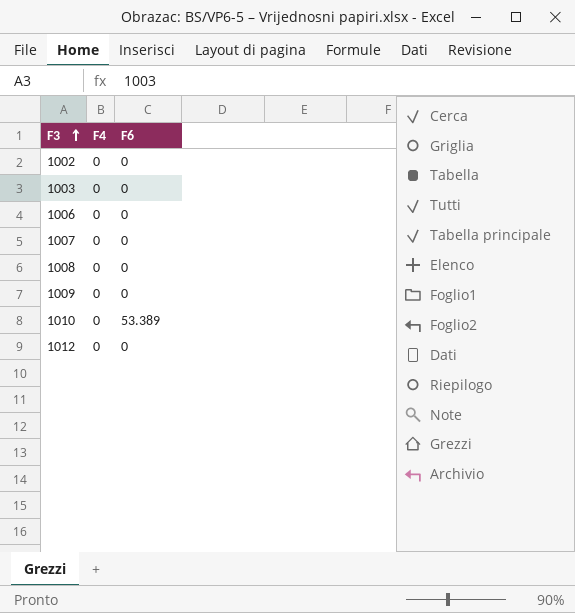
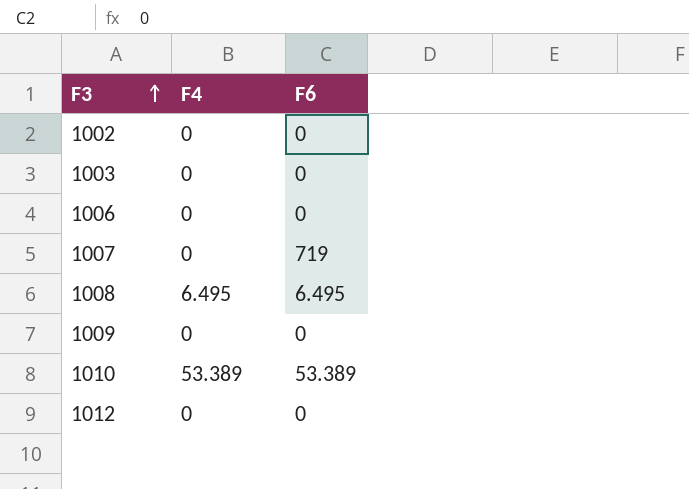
1007 | F6: 0 -> 719
1008 | F4: 0 -> 6.495
1008 | F6: 0 -> 6.495
1010 | F4: 0 -> 53.389

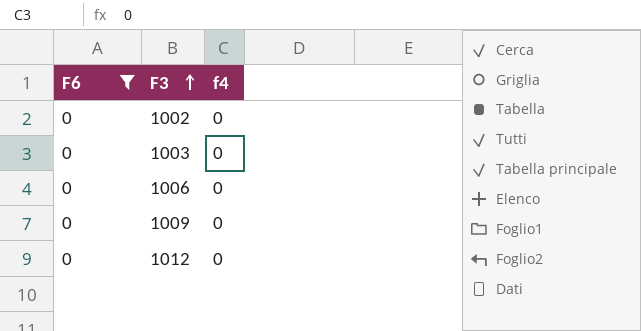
filter: none -> F6 = 0
column F6 | position: 3 -> 1
column name: F4 -> f4

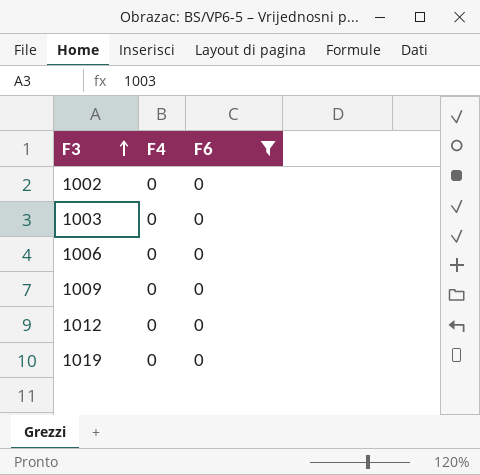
column name: f4 -> F4
column F6 | position: 1 -> 3
row 1019: none -> 0 | 0

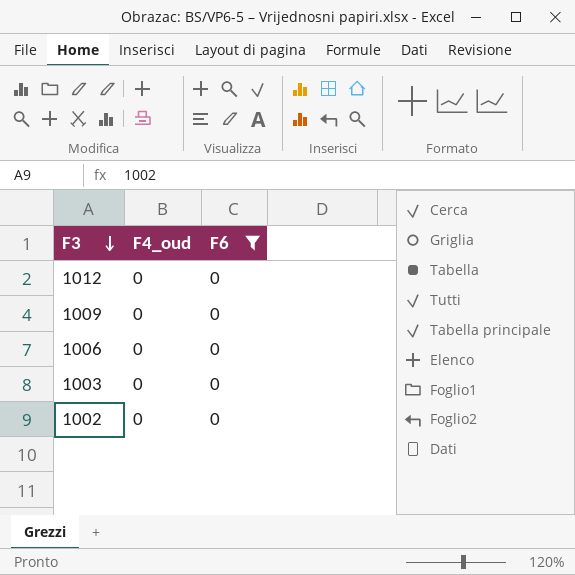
row order: F3 ascending -> F3 descending
column name: F4 -> F4_oud
row 1019: 0 | 0 -> none

